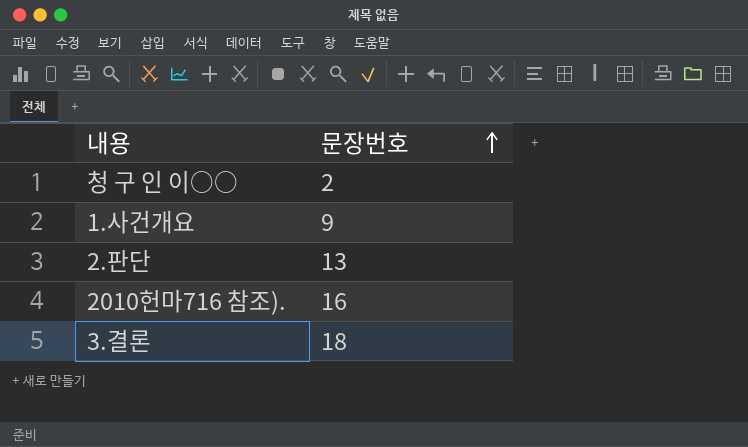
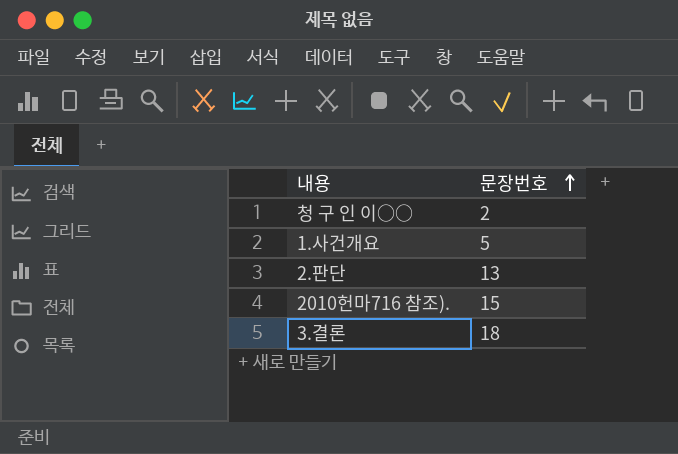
1.사건개요 | 문장번호: 9 -> 5
2010헌마716 참조). | 문장번호: 16 -> 15

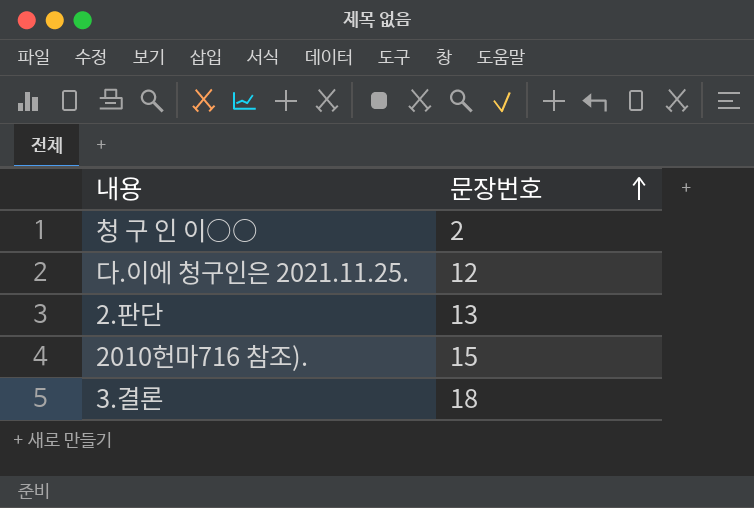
row 1.사건개요: 5 -> none
row 다.이에 청구인은 2021.11.25.: none -> 12

